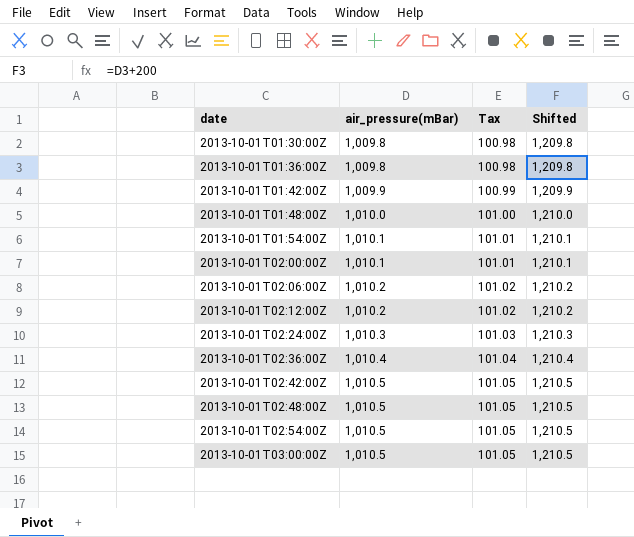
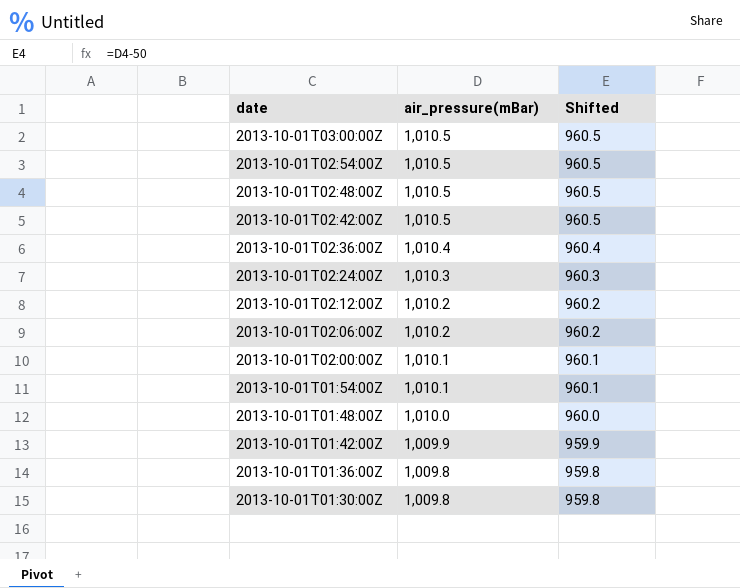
row order: date ascending -> date descending
column Tax | formula: [air_pressure(mBar)] * 0.1 -> none
column Shifted | formula: [air_pressure(mBar)] + 200 -> [air_pressure(mBar)] - 50

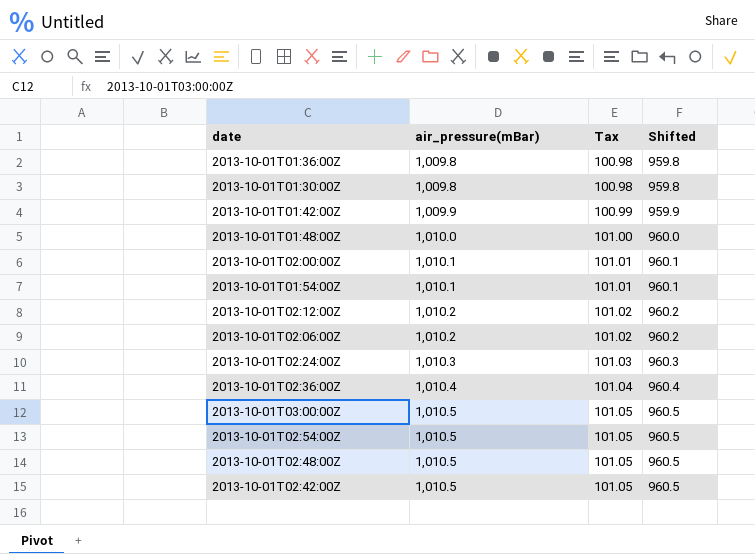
row order: date descending -> air_pressure(mBar) ascending
column Tax | formula: none -> [air_pressure(mBar)] * 0.1

